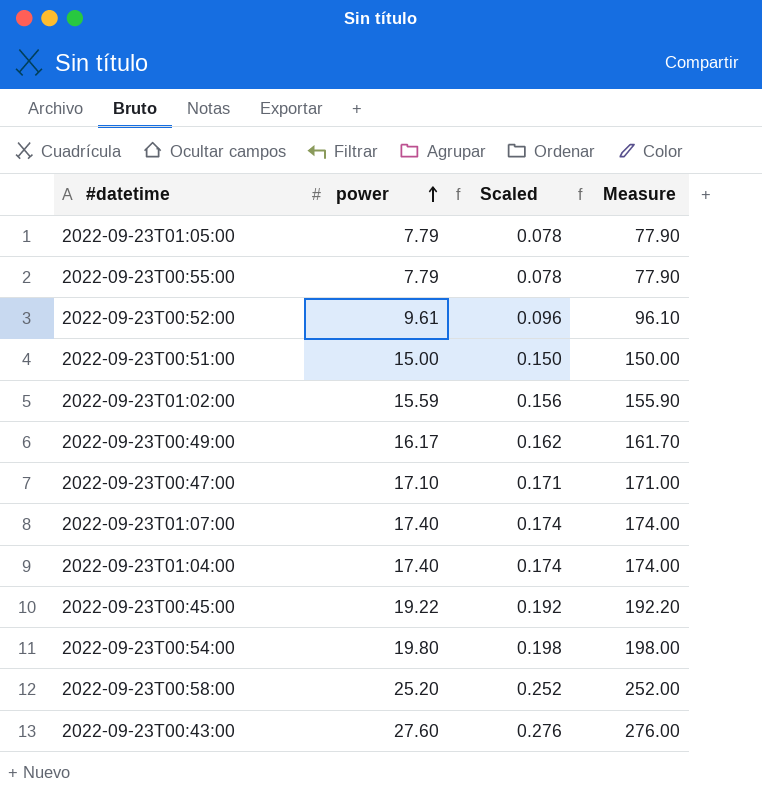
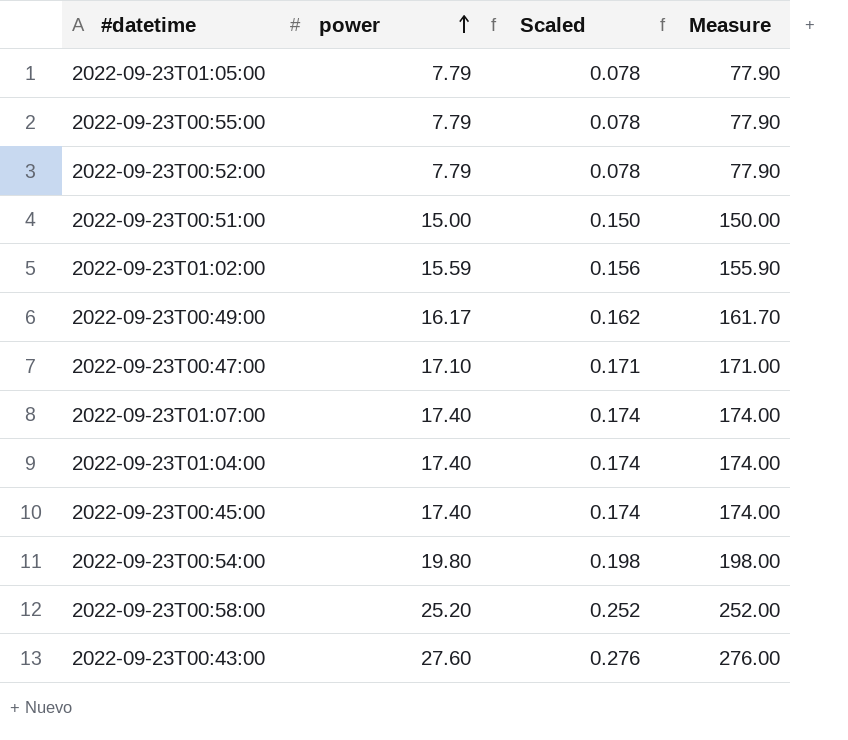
2022-09-23T00:52:00 | power: 9.61 -> 7.79
2022-09-23T00:52:00 | Scaled: 0.096 -> 0.078
2022-09-23T00:52:00 | Measure: 96.10 -> 77.90
2022-09-23T00:45:00 | power: 19.22 -> 17.40
2022-09-23T00:45:00 | Scaled: 0.192 -> 0.174
2022-09-23T00:45:00 | Measure: 192.20 -> 174.00

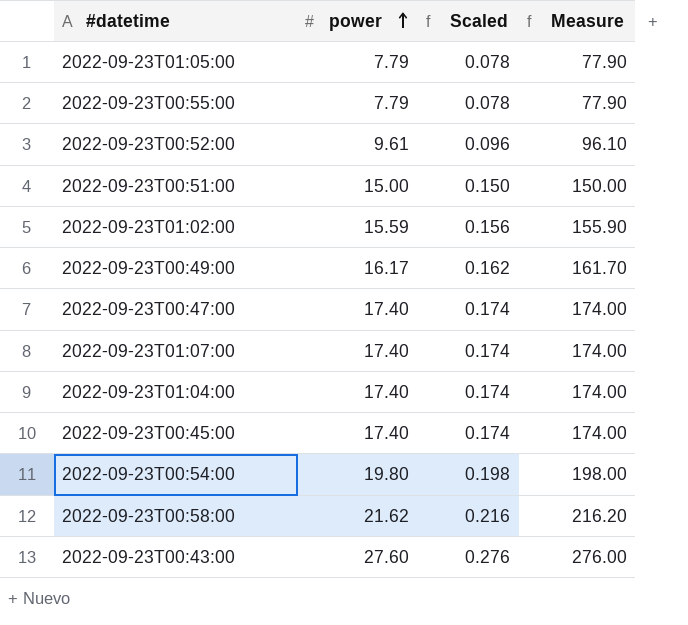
2022-09-23T00:52:00 | power: 7.79 -> 9.61
2022-09-23T00:52:00 | Scaled: 0.078 -> 0.096
2022-09-23T00:52:00 | Measure: 77.90 -> 96.10
2022-09-23T00:47:00 | power: 17.10 -> 17.40
2022-09-23T00:47:00 | Scaled: 0.171 -> 0.174
2022-09-23T00:47:00 | Measure: 171.00 -> 174.00
2022-09-23T00:58:00 | power: 25.20 -> 21.62
2022-09-23T00:58:00 | Scaled: 0.252 -> 0.216
2022-09-23T00:58:00 | Measure: 252.00 -> 216.20

